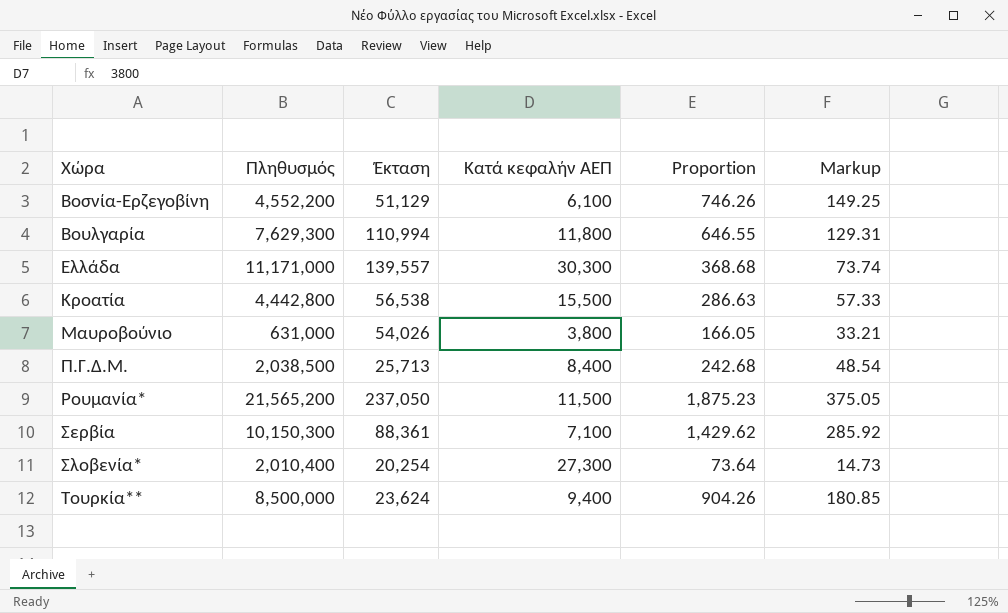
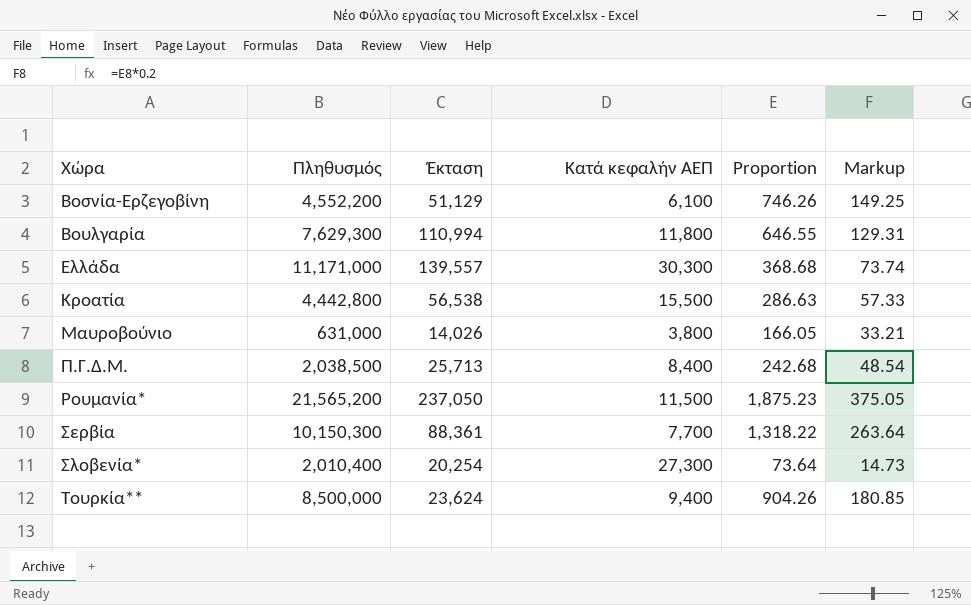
Μαυροβούνιο | Έκταση: 54,026 -> 14,026
Σερβία | Κατά κεφαλήν ΑΕΠ: 7,100 -> 7,700
Σερβία | Proportion: 1,429.62 -> 1,318.22
Σερβία | Markup: 285.92 -> 263.64

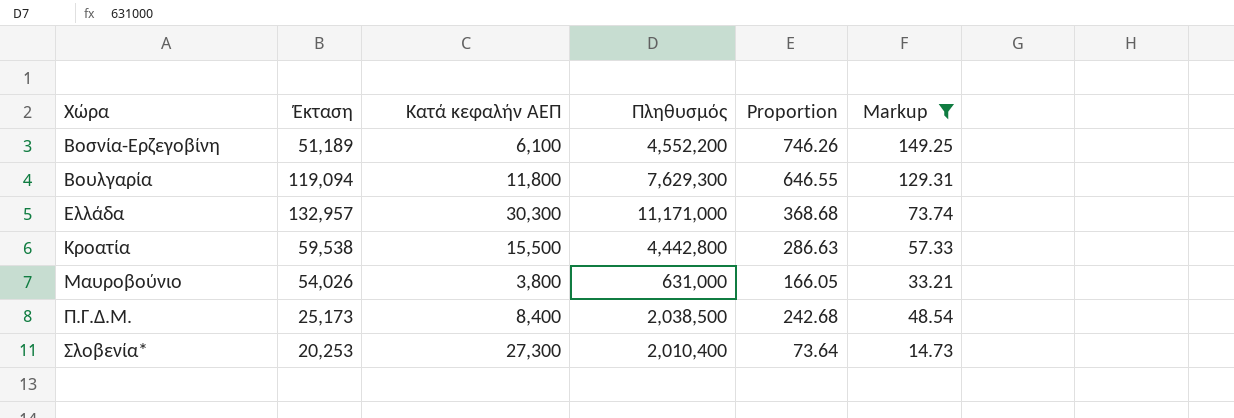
filter: none -> Markup <= 149.25
column Πληθυσμός | position: 2 -> 4
Βοσνία-Ερζεγοβίνη | Έκταση: 51,129 -> 51,189
Βουλγαρία | Έκταση: 110,994 -> 119,094
Ελλάδα | Έκταση: 139,557 -> 132,957
Κροατία | Έκταση: 56,538 -> 59,538
Μαυροβούνιο | Έκταση: 14,026 -> 54,026
Π.Γ.Δ.Μ. | Έκταση: 25,713 -> 25,173
Σλοβενία* | Έκταση: 20,254 -> 20,253

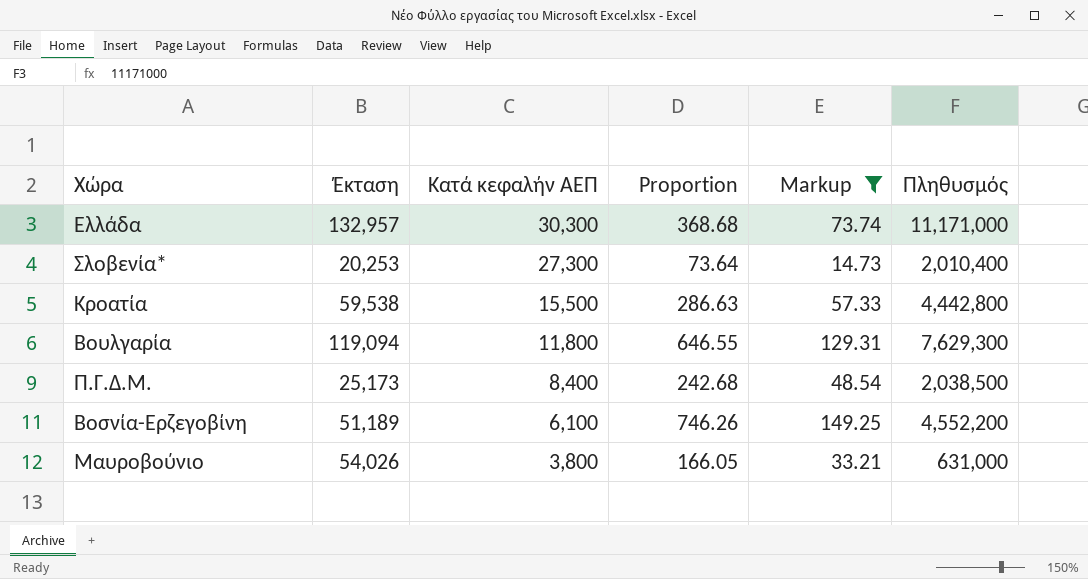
row order: Χώρα ascending -> Κατά κεφαλήν ΑΕΠ descending
column Πληθυσμός | position: 4 -> 6

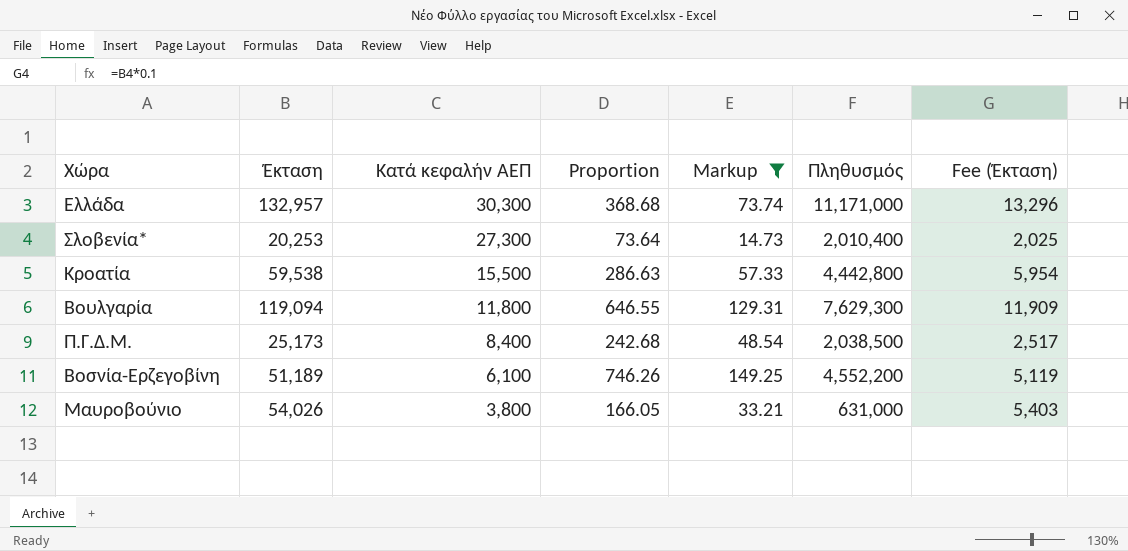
column Fee (Έκταση) | formula: none -> [Έκταση] * 0.1

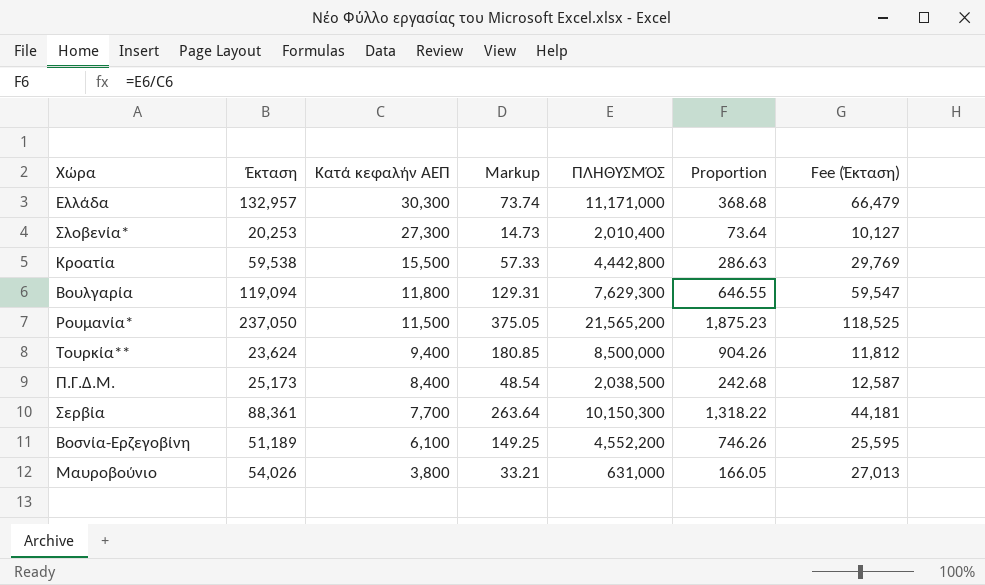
filter: Markup <= 149.25 -> none
column name: Πληθυσμός -> ΠΛΗΘΥΣΜΌΣ
column Proportion | position: 4 -> 6
column Fee (Έκταση) | formula: [Έκταση] * 0.1 -> [Έκταση] * 0.5

